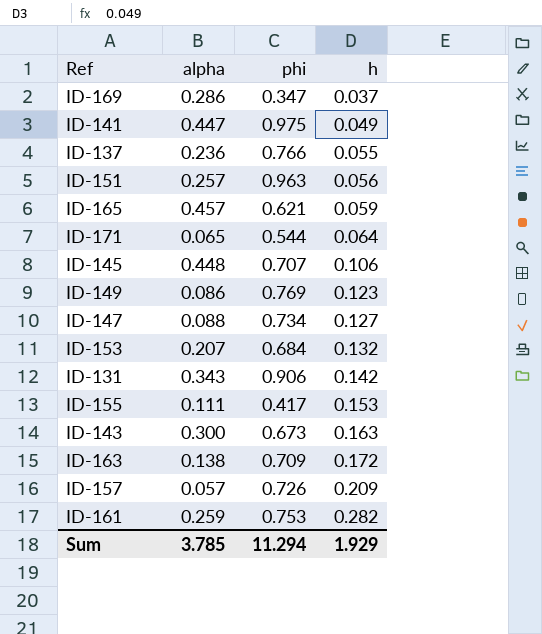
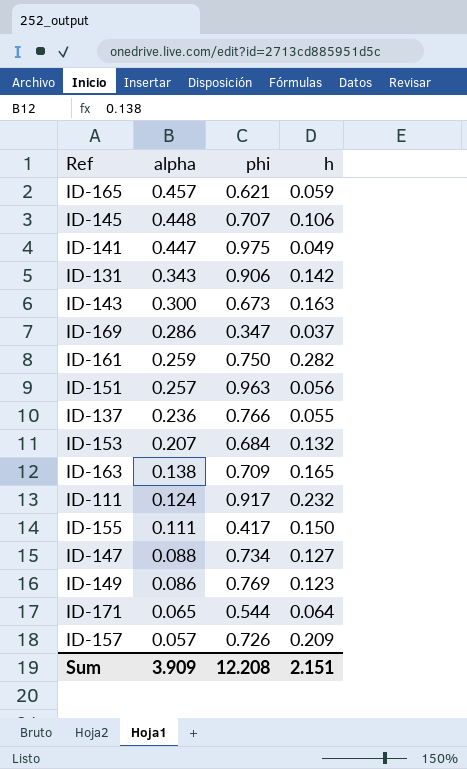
row order: h ascending -> alpha descending
ID-161 | phi: 0.753 -> 0.750
ID-163 | h: 0.172 -> 0.165
row ID-111: none -> 0.124 | 0.917 | 0.232
ID-155 | h: 0.153 -> 0.150
Sum | alpha: 3.785 -> 3.909
Sum | phi: 11.294 -> 12.208
Sum | h: 1.929 -> 2.151

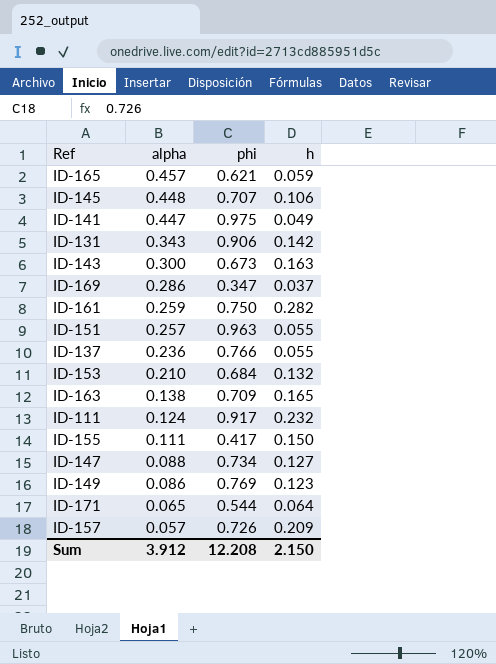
ID-151 | h: 0.056 -> 0.055
ID-153 | alpha: 0.207 -> 0.210
Sum | alpha: 3.909 -> 3.912
Sum | h: 2.151 -> 2.150

